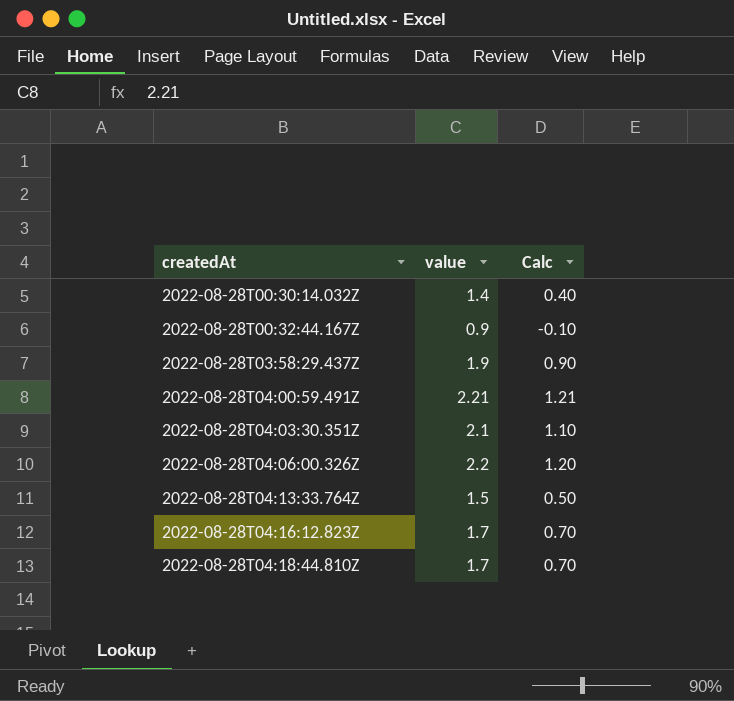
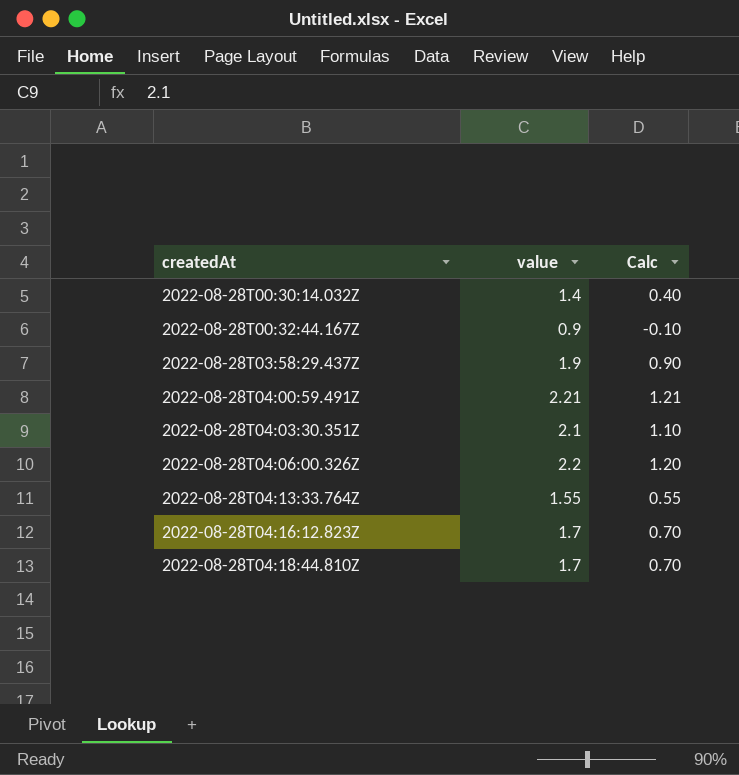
2022-08-28T04:13:33.764Z | value: 1.5 -> 1.55
2022-08-28T04:13:33.764Z | Calc: 0.50 -> 0.55

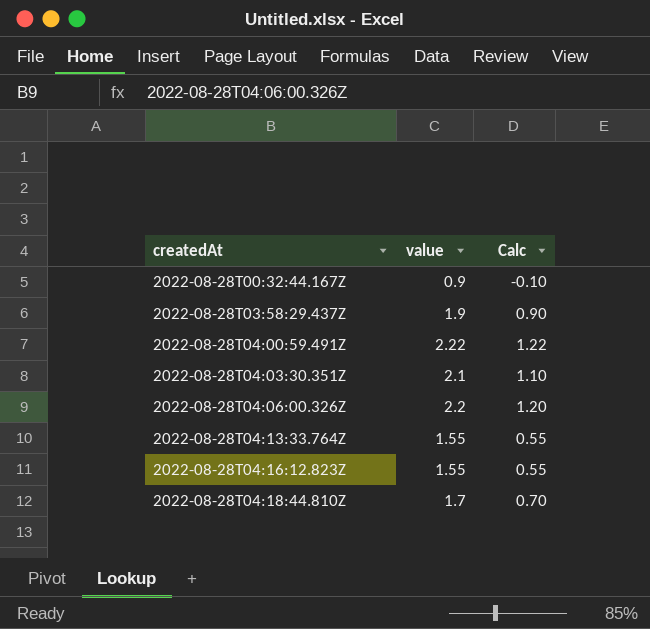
row 2022-08-28T00:30:14.032Z: 1.4 | 0.40 -> none
2022-08-28T04:00:59.491Z | value: 2.21 -> 2.22
2022-08-28T04:00:59.491Z | Calc: 1.21 -> 1.22
2022-08-28T04:16:12.823Z | value: 1.7 -> 1.55
2022-08-28T04:16:12.823Z | Calc: 0.70 -> 0.55

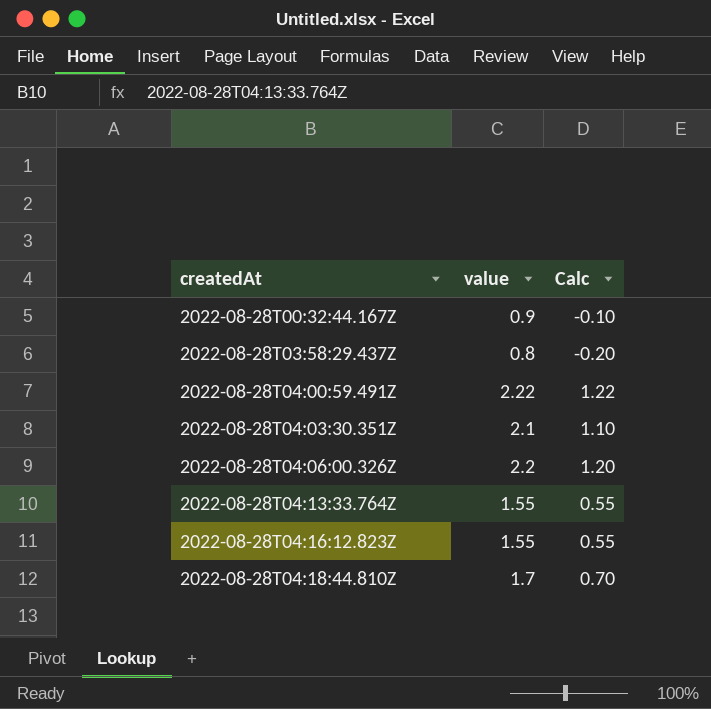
2022-08-28T03:58:29.437Z | value: 1.9 -> 0.8
2022-08-28T03:58:29.437Z | Calc: 0.90 -> -0.20

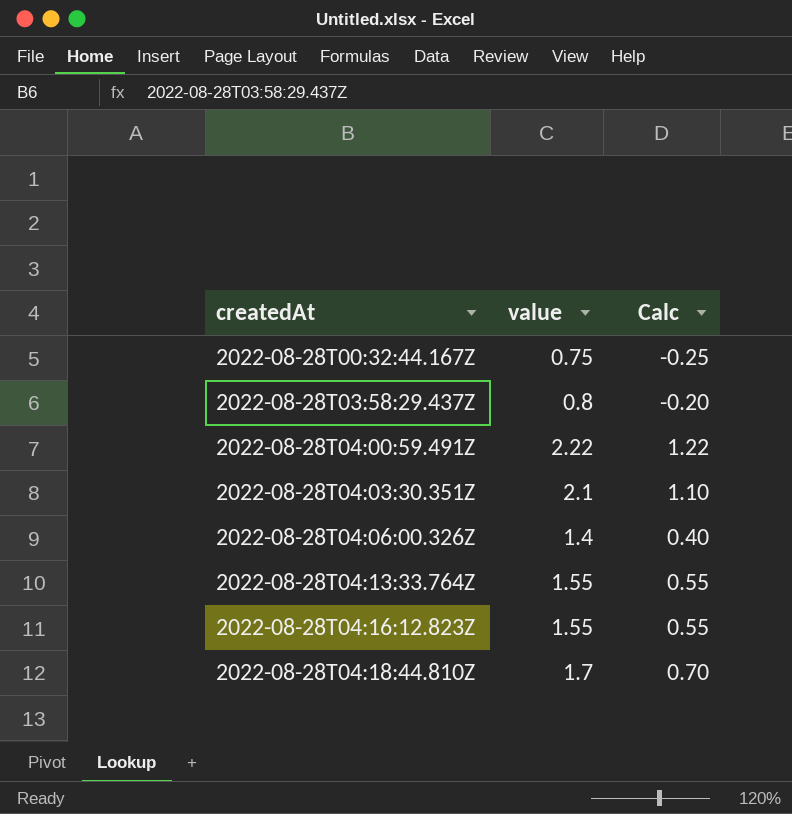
2022-08-28T00:32:44.167Z | value: 0.9 -> 0.75
2022-08-28T00:32:44.167Z | Calc: -0.10 -> -0.25
2022-08-28T04:06:00.326Z | value: 2.2 -> 1.4
2022-08-28T04:06:00.326Z | Calc: 1.20 -> 0.40

